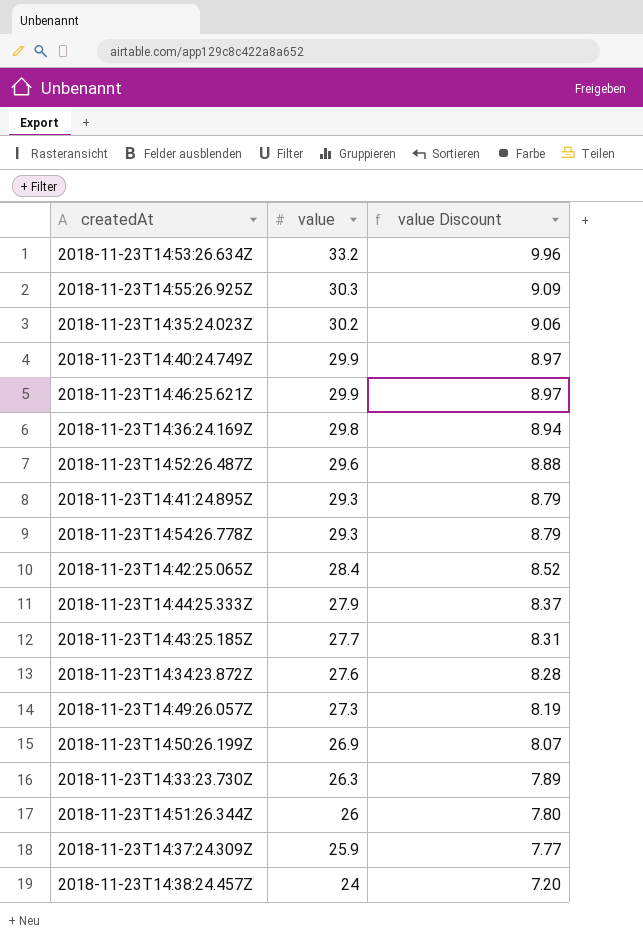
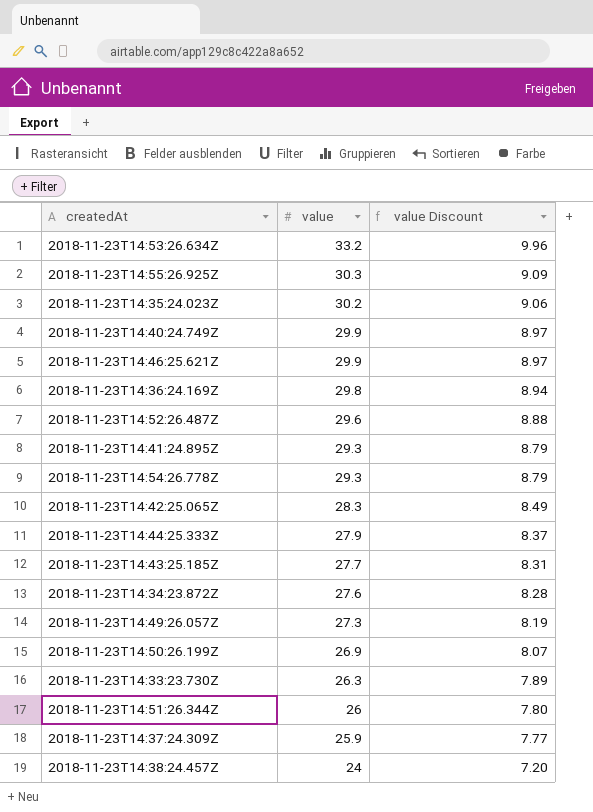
2018-11-23T14:42:25.065Z | value: 28.4 -> 28.3
2018-11-23T14:42:25.065Z | value Discount: 8.52 -> 8.49

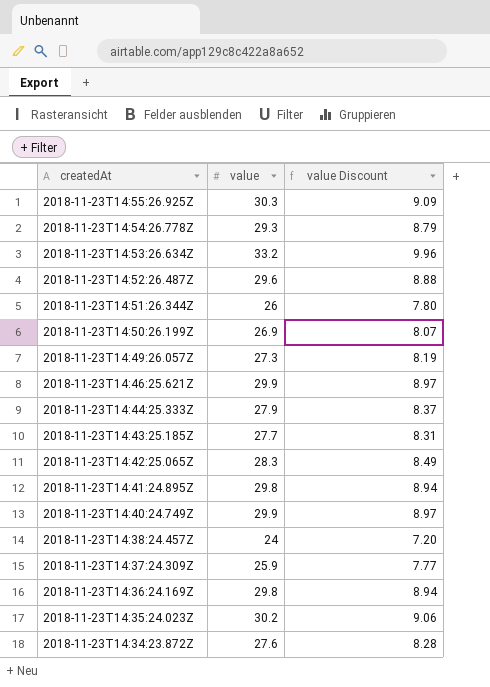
row order: value descending -> createdAt descending
row 2018-11-23T14:33:23.730Z: 26.3 | 7.89 -> none
2018-11-23T14:41:24.895Z | value: 29.3 -> 29.8
2018-11-23T14:41:24.895Z | value Discount: 8.79 -> 8.94

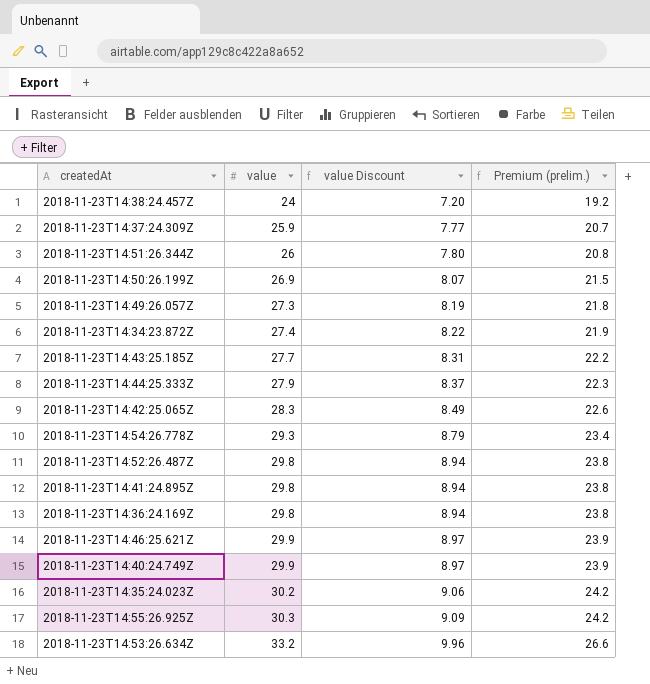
row order: createdAt descending -> value ascending
column Premium (prelim.) | formula: none -> [value] * 0.8
2018-11-23T14:34:23.872Z | value: 27.6 -> 27.4
2018-11-23T14:34:23.872Z | value Discount: 8.28 -> 8.22
2018-11-23T14:52:26.487Z | value: 29.6 -> 29.8
2018-11-23T14:52:26.487Z | value Discount: 8.88 -> 8.94

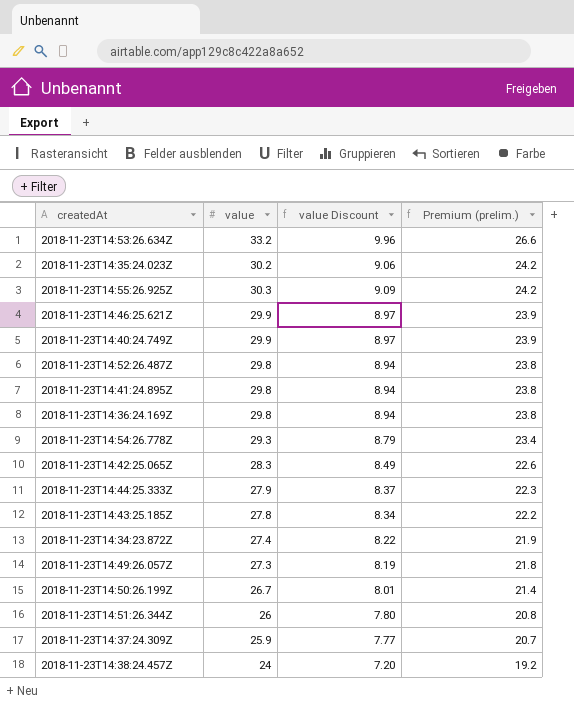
row order: value ascending -> Premium (prelim.) descending
2018-11-23T14:43:25.185Z | value: 27.7 -> 27.8
2018-11-23T14:43:25.185Z | value Discount: 8.31 -> 8.34
2018-11-23T14:50:26.199Z | value: 26.9 -> 26.7
2018-11-23T14:50:26.199Z | value Discount: 8.07 -> 8.01
2018-11-23T14:50:26.199Z | Premium (prelim.): 21.5 -> 21.4

